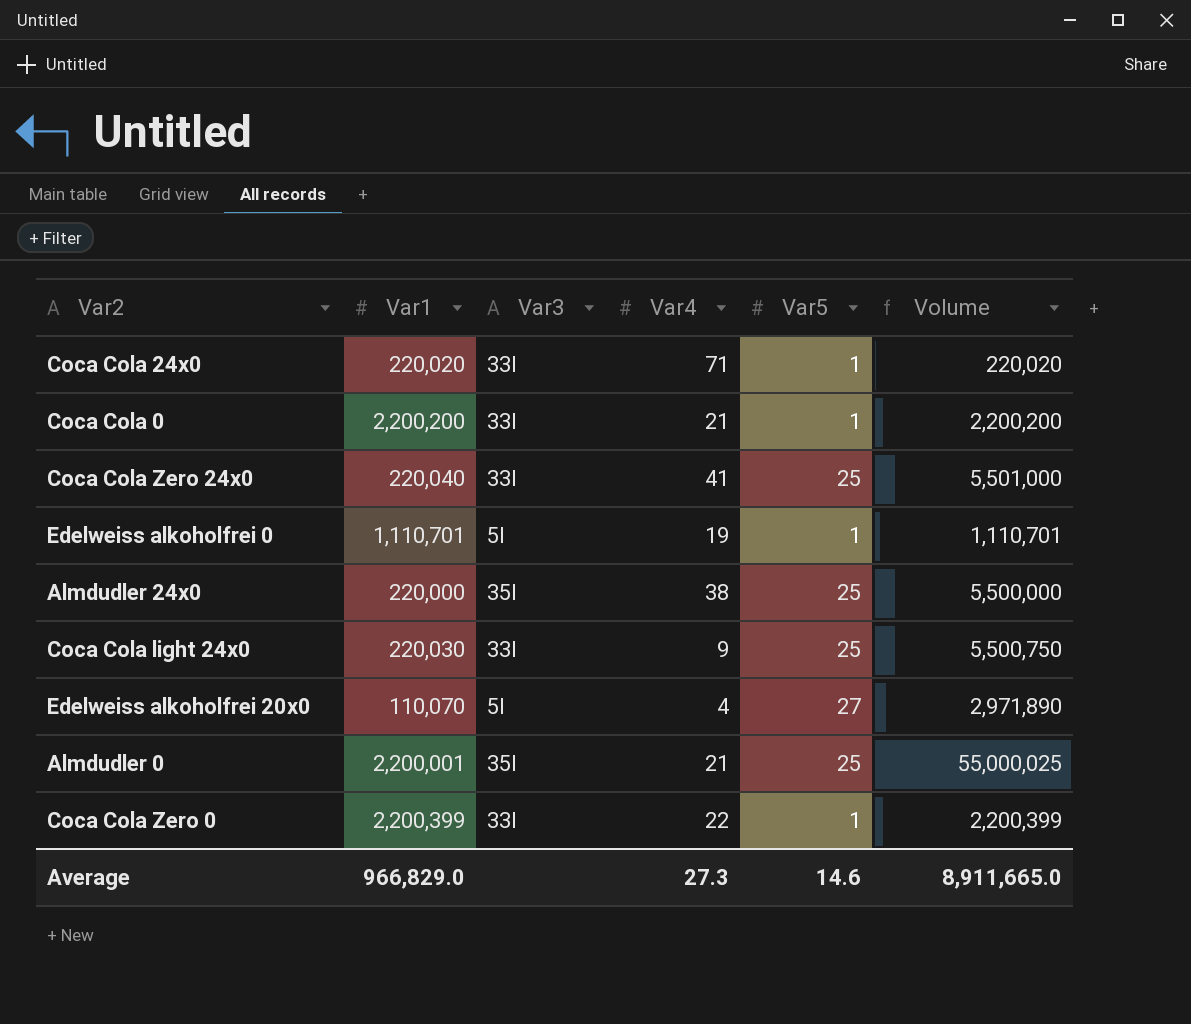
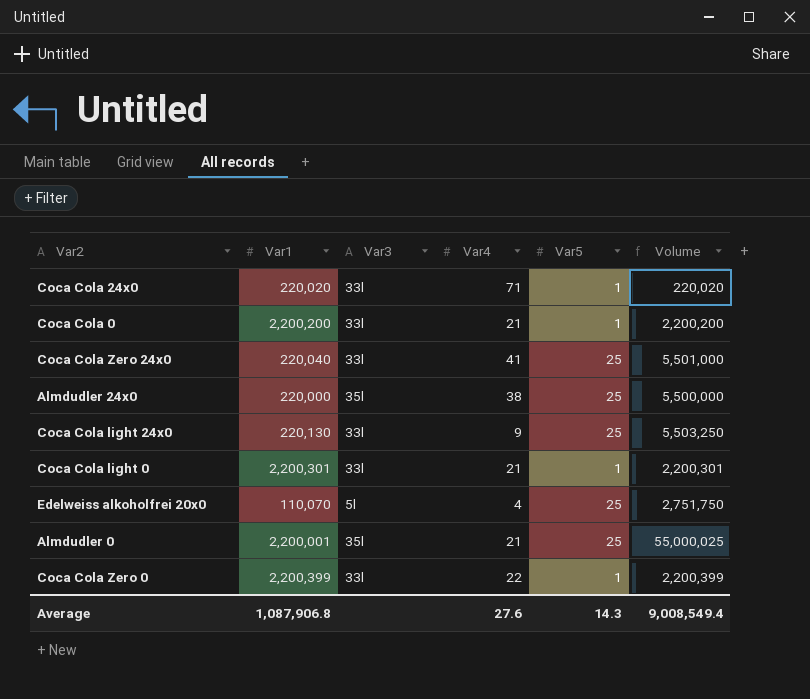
row Edelweiss alkoholfrei 0: 1,110,701 | 5l | 19 | 1 | 1,110,701 -> none
Coca Cola light 24x0 | Var1: 220,030 -> 220,130
Coca Cola light 24x0 | Volume: 5,500,750 -> 5,503,250
row Coca Cola light 0: none -> 2,200,301 | 33l | 21 | 1 | 2,200,301
Edelweiss alkoholfrei 20x0 | Var5: 27 -> 25
Edelweiss alkoholfrei 20x0 | Volume: 2,971,890 -> 2,751,750
Average | Var1: 966,829.0 -> 1,087,906.8
Average | Var4: 27.3 -> 27.6
Average | Var5: 14.6 -> 14.3
Average | Volume: 8,911,665.0 -> 9,008,549.4

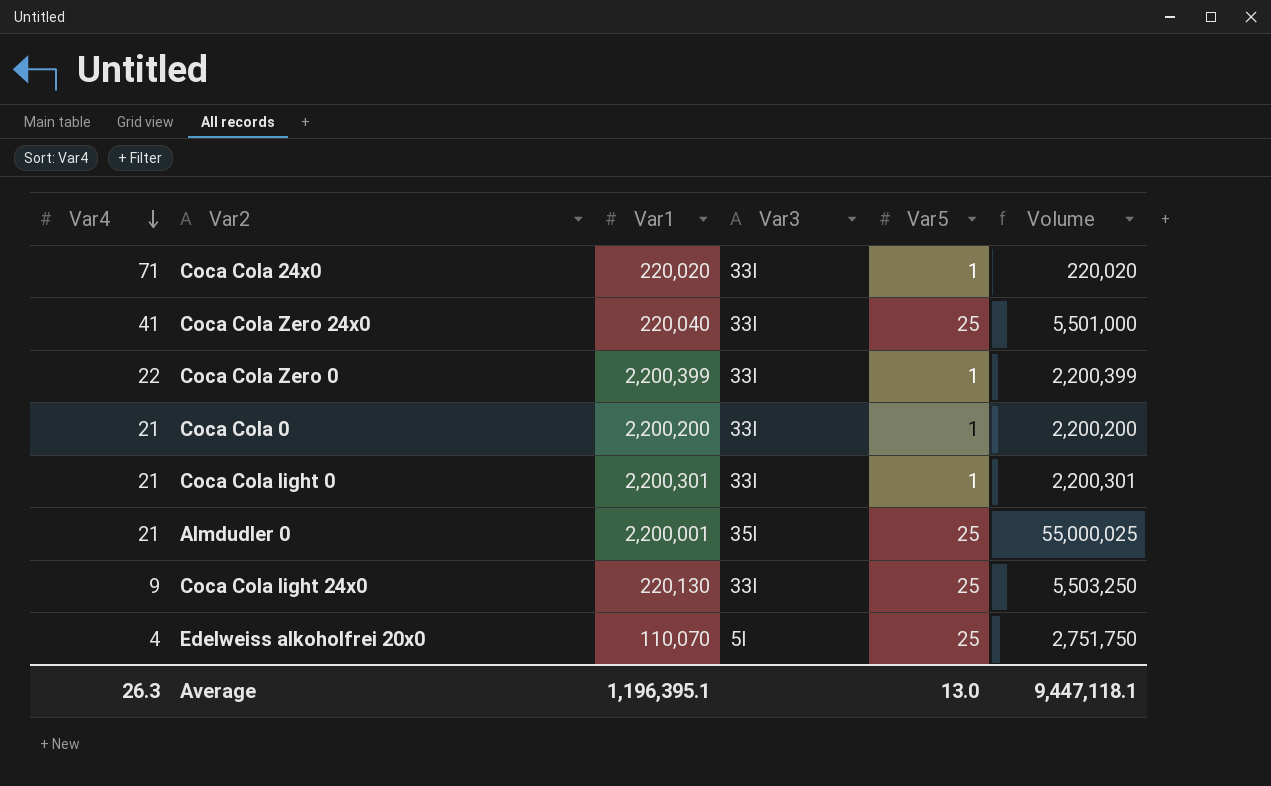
row order: none -> Var4 descending
column Var4 | position: 4 -> 1
row Almdudler 24x0: 220,000 | 35l | 38 | 25 | 5,500,000 -> none
Average | Var4: 27.6 -> 26.3
Average | Var1: 1,087,906.8 -> 1,196,395.1
Average | Var5: 14.3 -> 13.0
Average | Volume: 9,008,549.4 -> 9,447,118.1

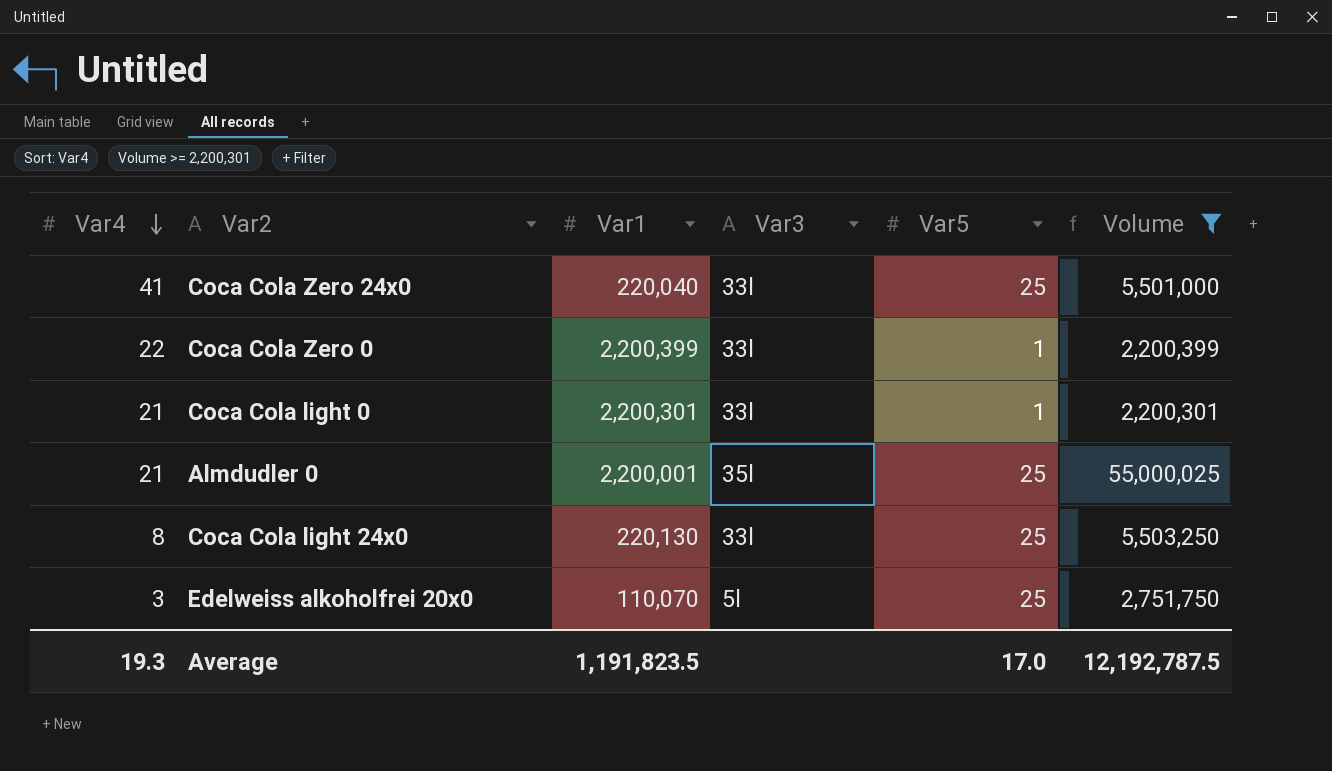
filter: none -> Volume >= 2,200,301
Coca Cola light 24x0 | Var4: 9 -> 8
Edelweiss alkoholfrei 20x0 | Var4: 4 -> 3
Average | Var4: 26.3 -> 19.3
Average | Var1: 1,196,395.1 -> 1,191,823.5
Average | Var5: 13.0 -> 17.0
Average | Volume: 9,447,118.1 -> 12,192,787.5

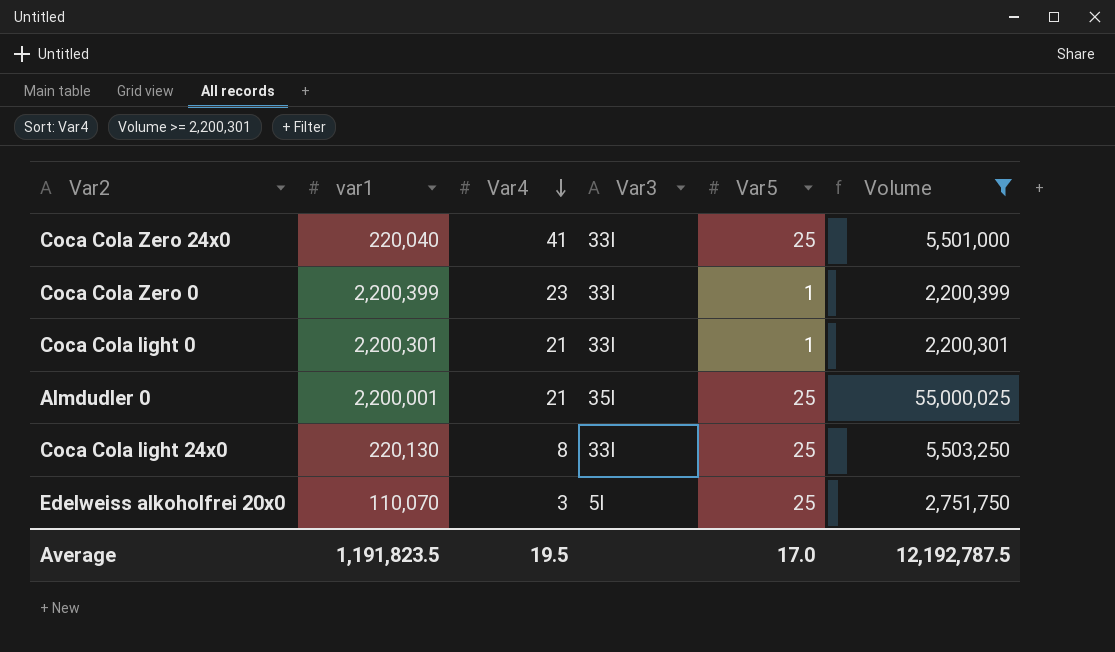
column name: Var1 -> var1
column Var4 | position: 1 -> 3
Coca Cola Zero 0 | Var4: 22 -> 23
Average | Var4: 19.3 -> 19.5

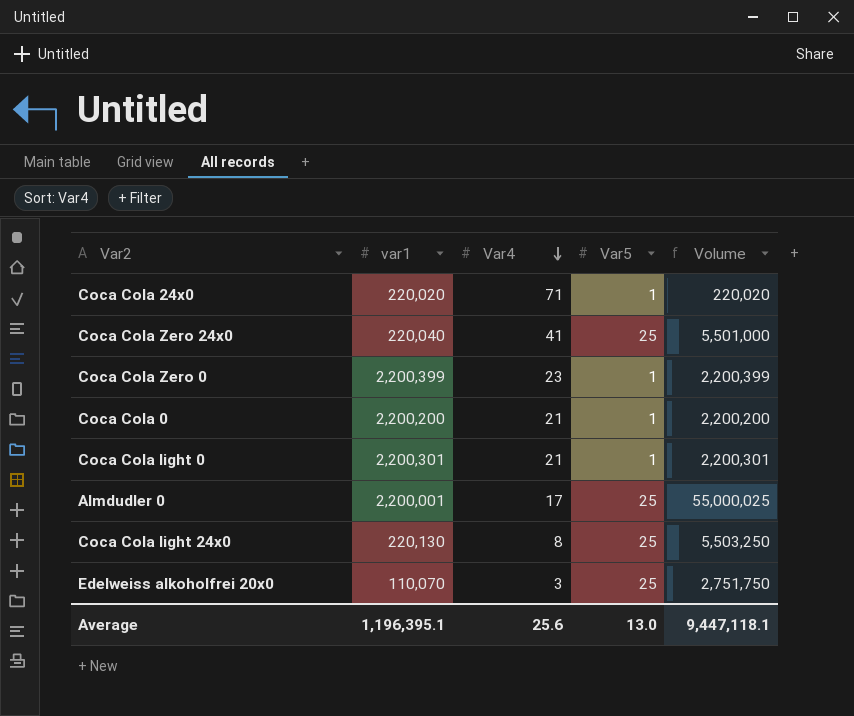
filter: Volume >= 2,200,301 -> none
column Var3 | position: 4 -> none
Almdudler 0 | Var4: 21 -> 17
Average | var1: 1,191,823.5 -> 1,196,395.1
Average | Var4: 19.5 -> 25.6
Average | Var5: 17.0 -> 13.0
Average | Volume: 12,192,787.5 -> 9,447,118.1

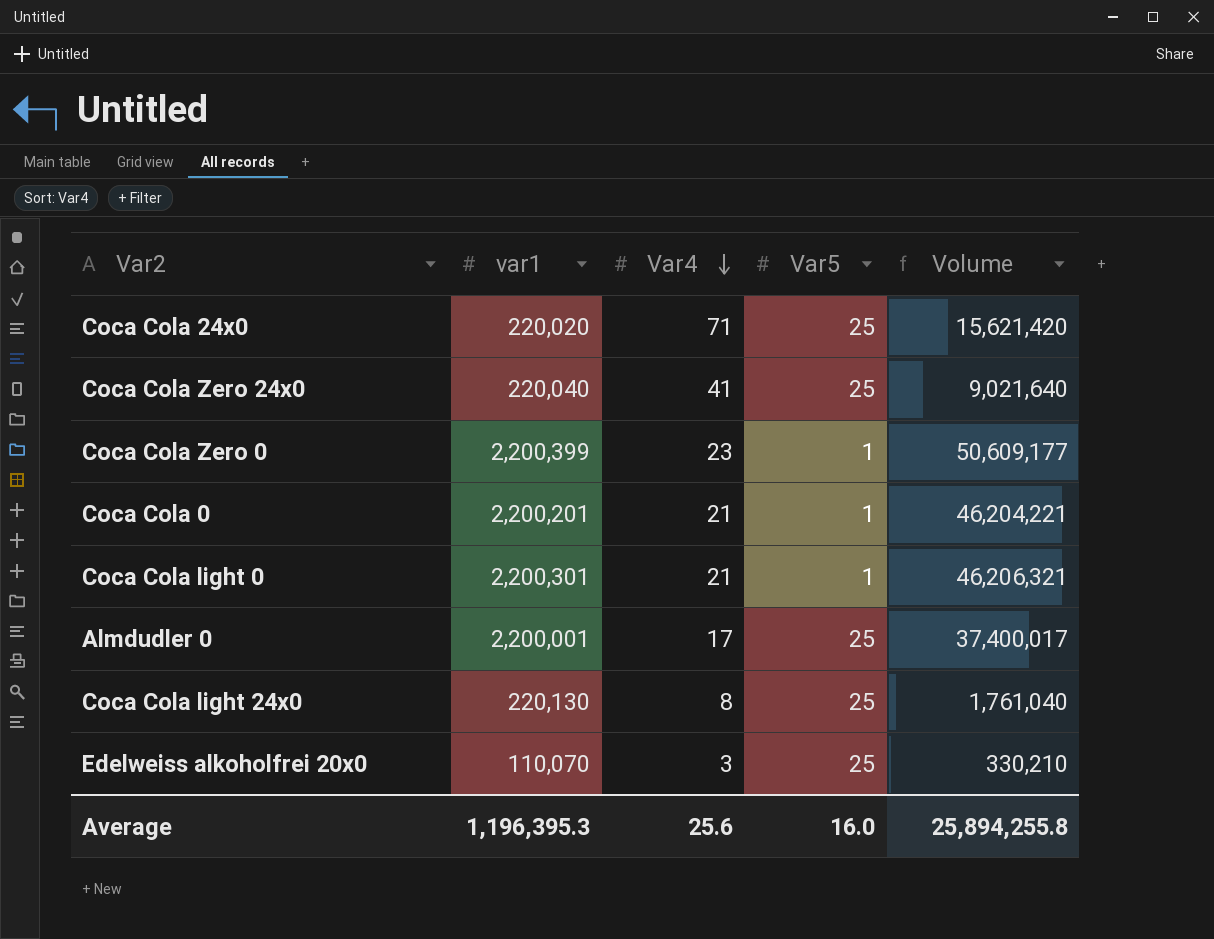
column Volume | formula: [var1] * [Var5] -> [var1] * [Var4]
Coca Cola 24x0 | Var5: 1 -> 25
Coca Cola 0 | var1: 2,200,200 -> 2,200,201
Average | var1: 1,196,395.1 -> 1,196,395.3
Average | Var5: 13.0 -> 16.0
Average | Volume: 9,447,118.1 -> 25,894,255.8

